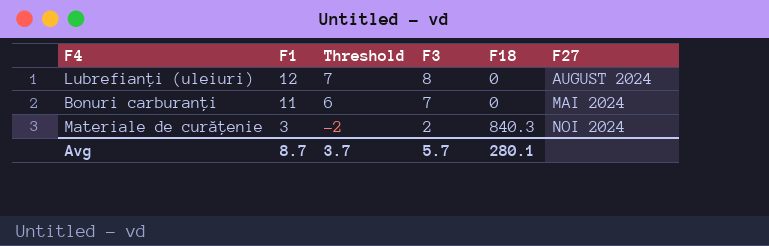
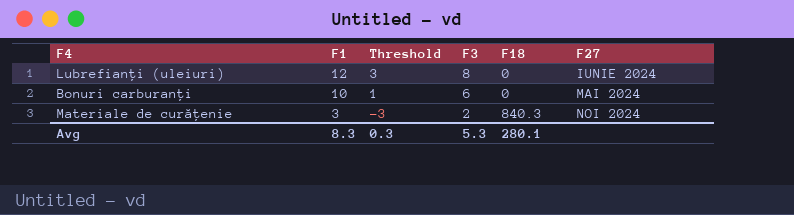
column Threshold | formula: [F1] - 5 -> [F3] - 5
Lubrefianți (uleiuri) | F27: AUGUST 2024 -> IUNIE 2024
Bonuri carburanți | F1: 11 -> 10
Bonuri carburanți | F3: 7 -> 6
Avg | F1: 8.7 -> 8.3
Avg | Threshold: 3.7 -> 0.3
Avg | F3: 5.7 -> 5.3

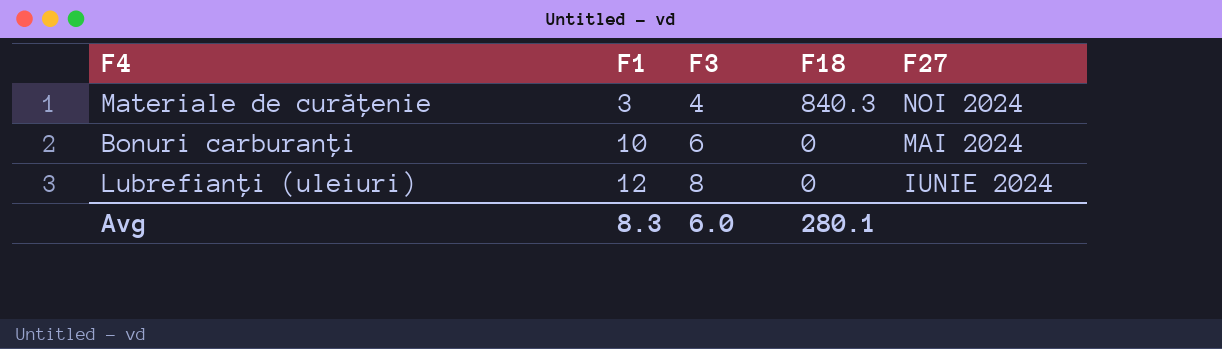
row order: F1 descending -> F1 ascending
column Threshold | formula: [F3] - 5 -> none
Materiale de curățenie | F3: 2 -> 4
Avg | F3: 5.3 -> 6.0

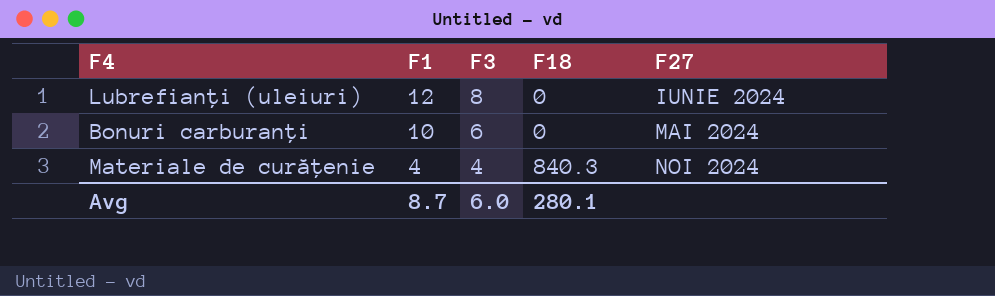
row order: F1 ascending -> F1 descending
Materiale de curățenie | F1: 3 -> 4
Avg | F1: 8.3 -> 8.7

